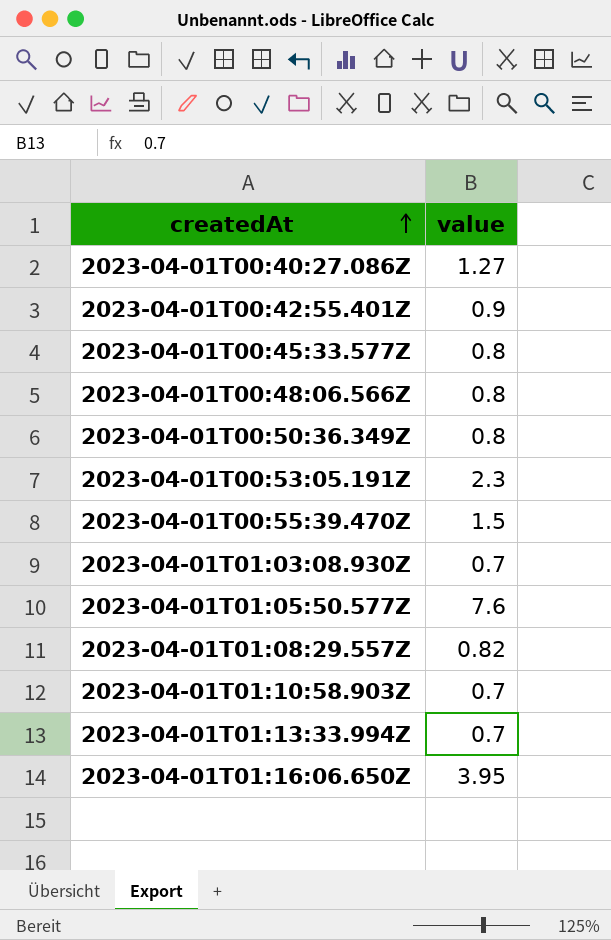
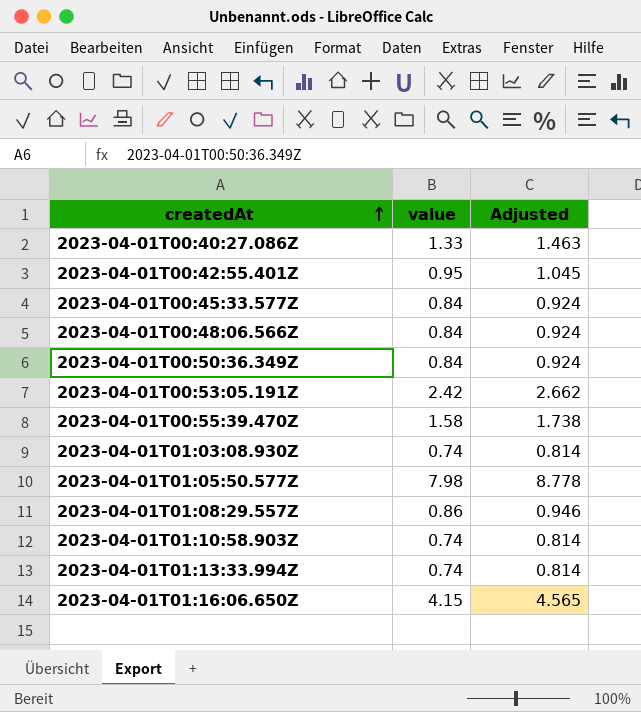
column Adjusted | formula: none -> [value] * 1.1
2023-04-01T00:40:27.086Z | value: 1.27 -> 1.33
2023-04-01T00:42:55.401Z | value: 0.9 -> 0.95
2023-04-01T00:45:33.577Z | value: 0.8 -> 0.84
2023-04-01T00:48:06.566Z | value: 0.8 -> 0.84
2023-04-01T00:50:36.349Z | value: 0.8 -> 0.84
2023-04-01T00:53:05.191Z | value: 2.3 -> 2.42
2023-04-01T00:55:39.470Z | value: 1.5 -> 1.58
2023-04-01T01:03:08.930Z | value: 0.7 -> 0.74
2023-04-01T01:05:50.577Z | value: 7.6 -> 7.98
2023-04-01T01:08:29.557Z | value: 0.82 -> 0.86
2023-04-01T01:10:58.903Z | value: 0.7 -> 0.74
2023-04-01T01:13:33.994Z | value: 0.7 -> 0.74
2023-04-01T01:16:06.650Z | value: 3.95 -> 4.15

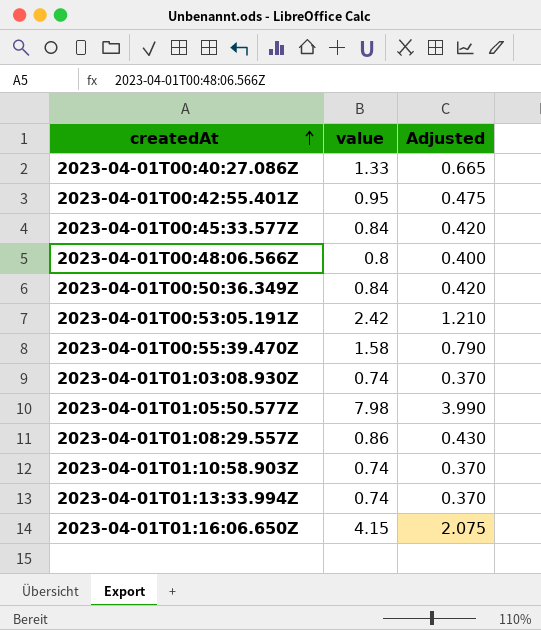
column Adjusted | formula: [value] * 1.1 -> [value] * 0.5
2023-04-01T00:48:06.566Z | value: 0.84 -> 0.8

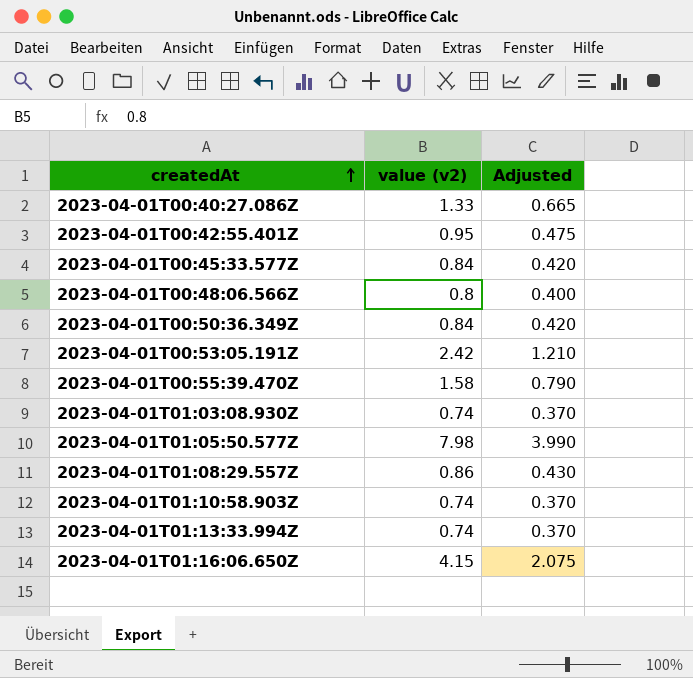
column name: value -> value (v2)

